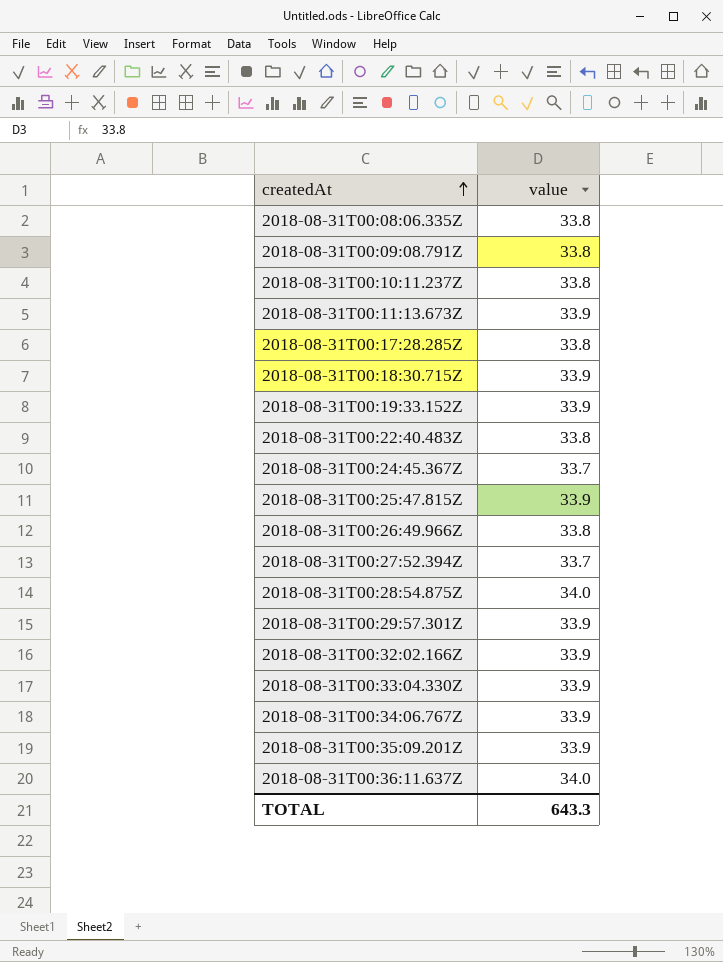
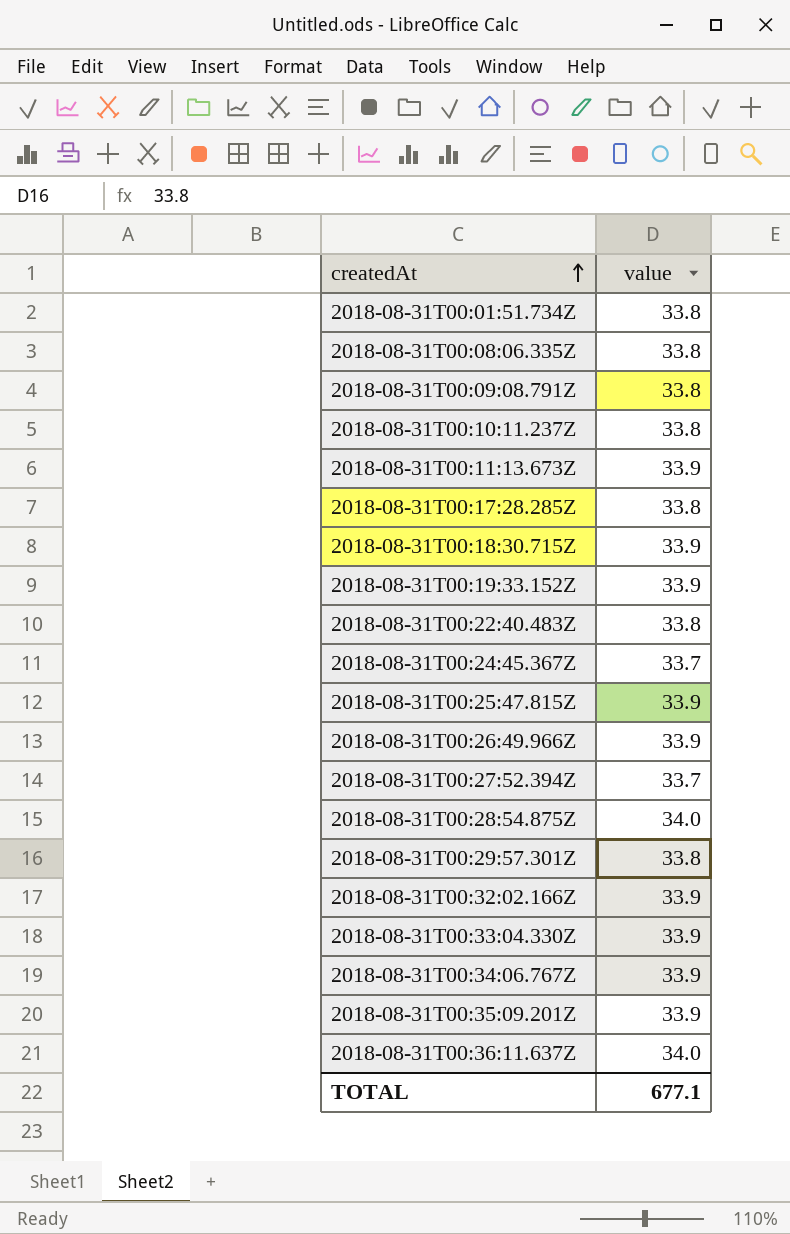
row 2018-08-31T00:01:51.734Z: none -> 33.8
2018-08-31T00:26:49.966Z | value: 33.8 -> 33.9
2018-08-31T00:29:57.301Z | value: 33.9 -> 33.8
TOTAL | value: 643.3 -> 677.1

